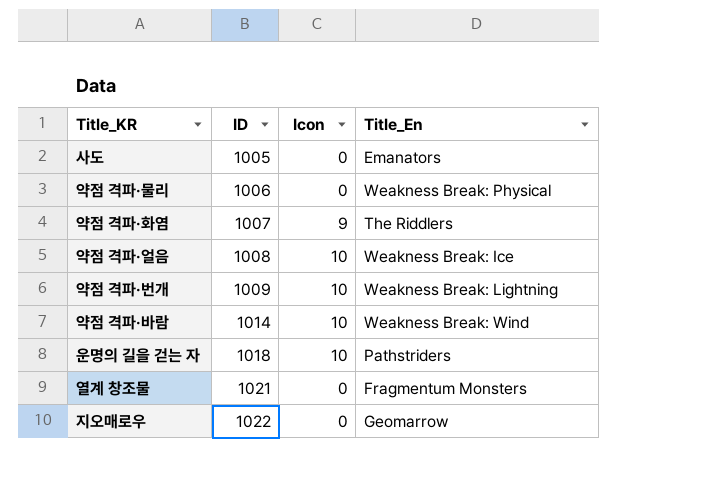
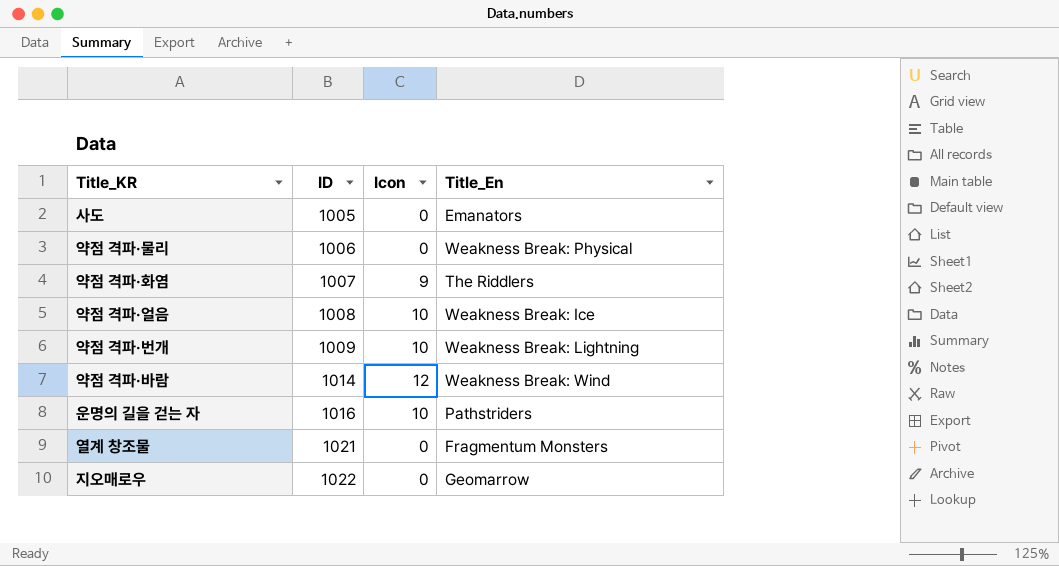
약점 격파·바람 | Icon: 10 -> 12
운명의 길을 걷는 자 | ID: 1018 -> 1016

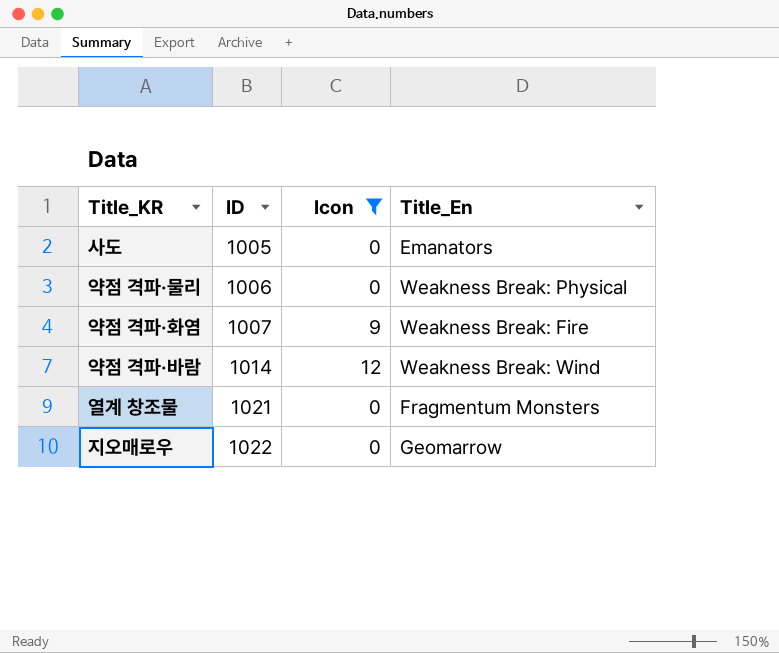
filter: none -> Icon != 10
약점 격파·화염 | Title_En: The Riddlers -> Weakness Break: Fire

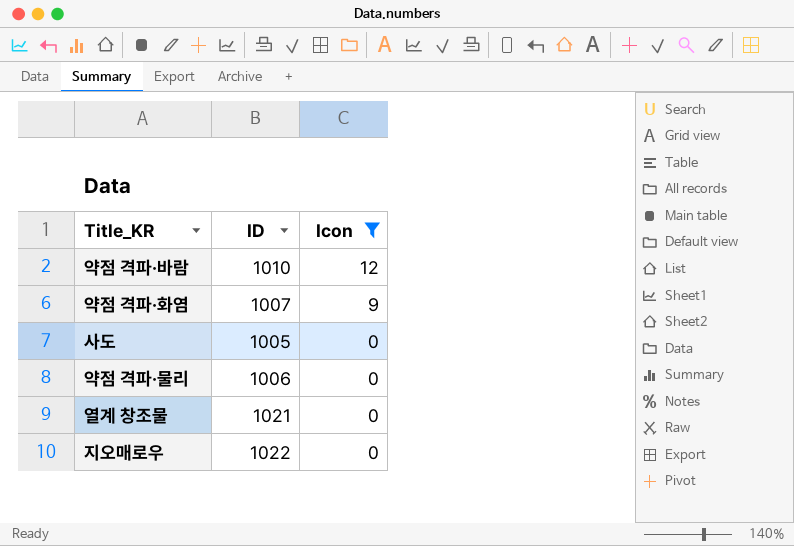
row order: ID ascending -> Icon descending
column Title_En | position: 4 -> none
약점 격파·바람 | ID: 1014 -> 1010

